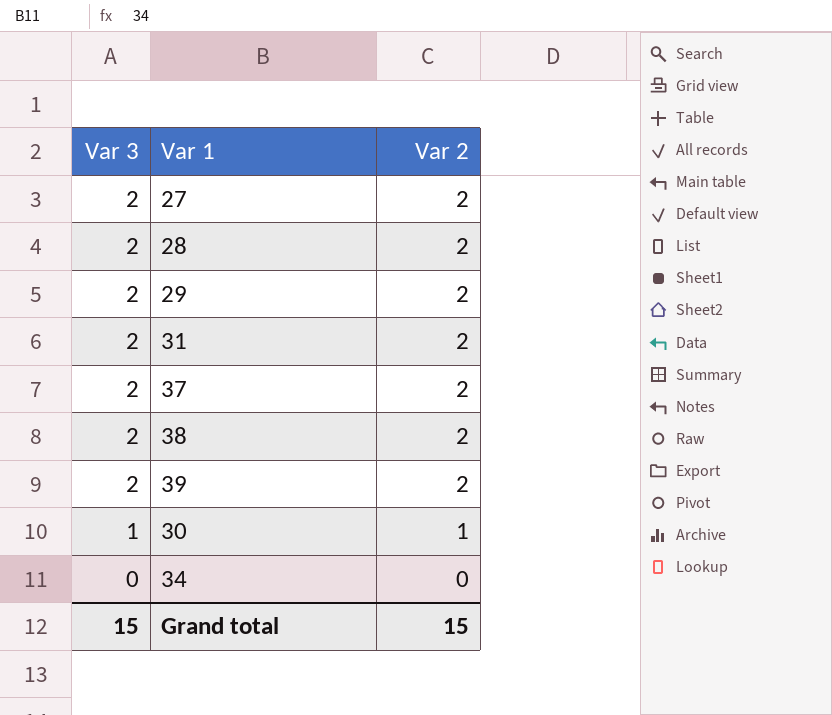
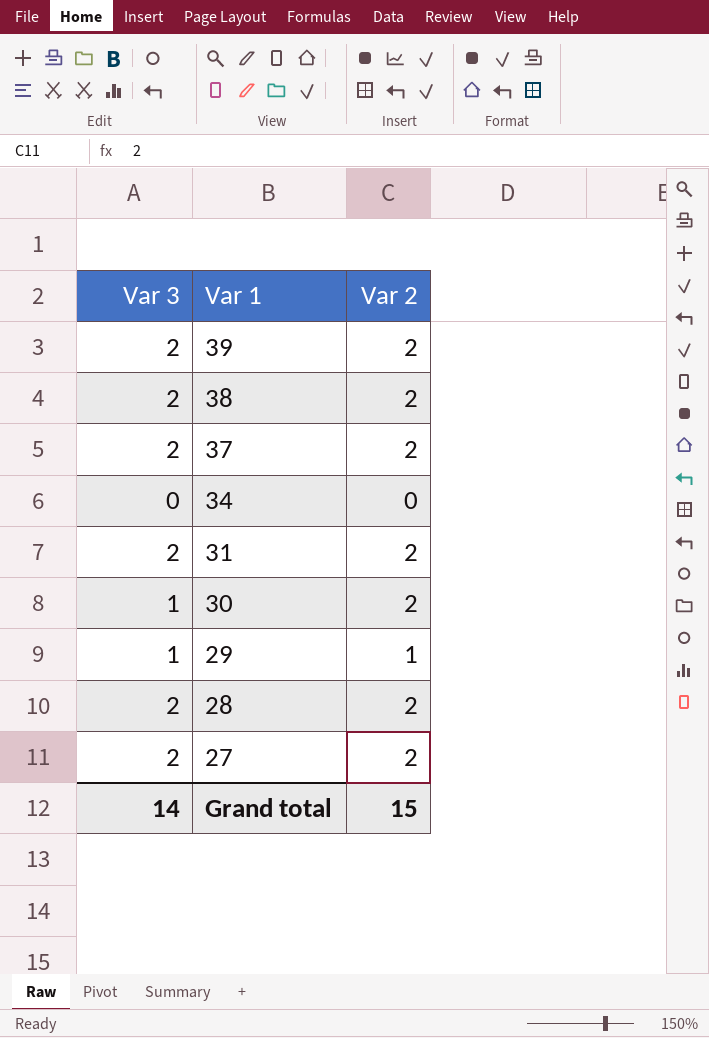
row order: Var 3 descending -> Var 1 descending
30 | Var 2: 1 -> 2
29 | Var 3: 2 -> 1
29 | Var 2: 2 -> 1
Grand total | Var 3: 15 -> 14

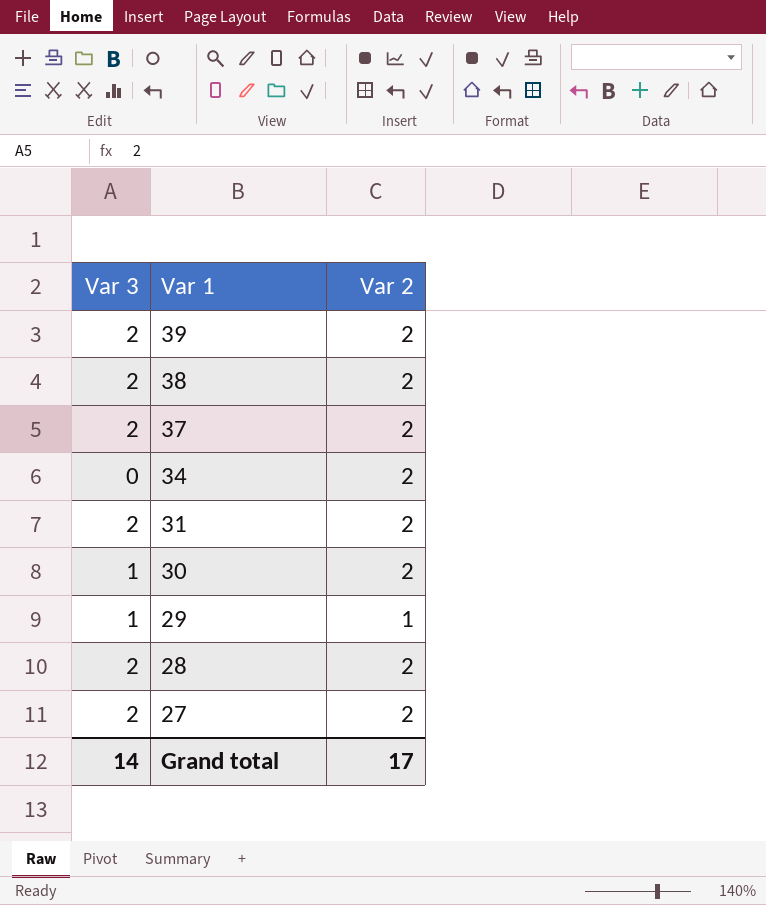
34 | Var 2: 0 -> 2
Grand total | Var 2: 15 -> 17

